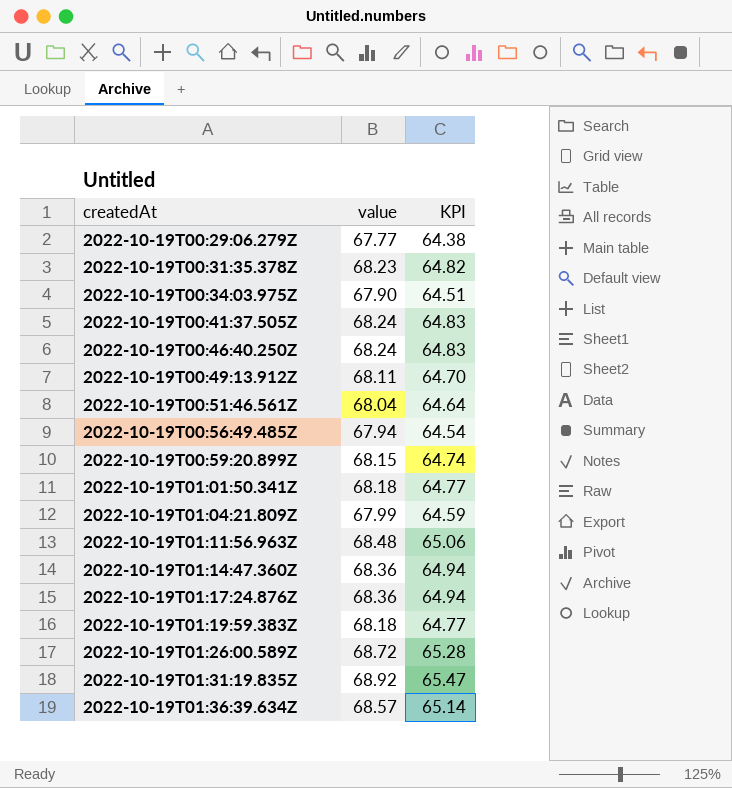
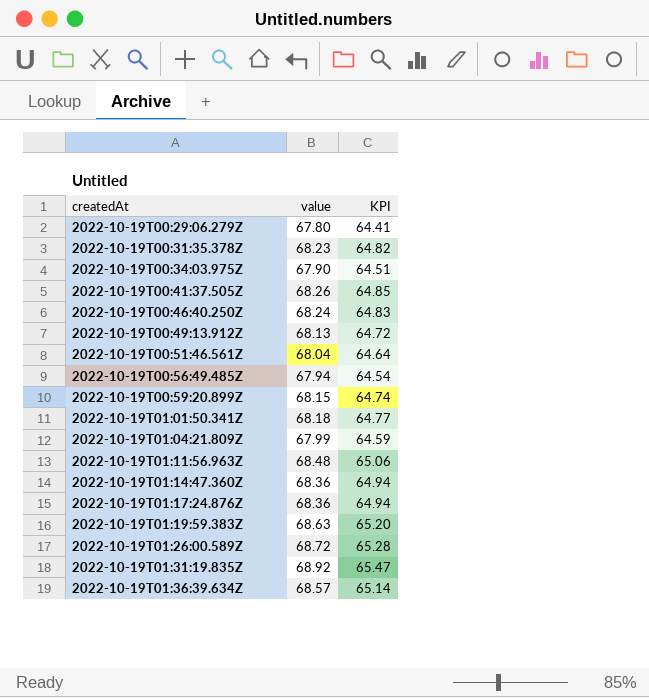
2022-10-19T00:29:06.279Z | value: 67.77 -> 67.80
2022-10-19T00:29:06.279Z | KPI: 64.38 -> 64.41
2022-10-19T00:41:37.505Z | value: 68.24 -> 68.26
2022-10-19T00:41:37.505Z | KPI: 64.83 -> 64.85
2022-10-19T00:49:13.912Z | value: 68.11 -> 68.13
2022-10-19T00:49:13.912Z | KPI: 64.70 -> 64.72
2022-10-19T01:19:59.383Z | value: 68.18 -> 68.63
2022-10-19T01:19:59.383Z | KPI: 64.77 -> 65.20

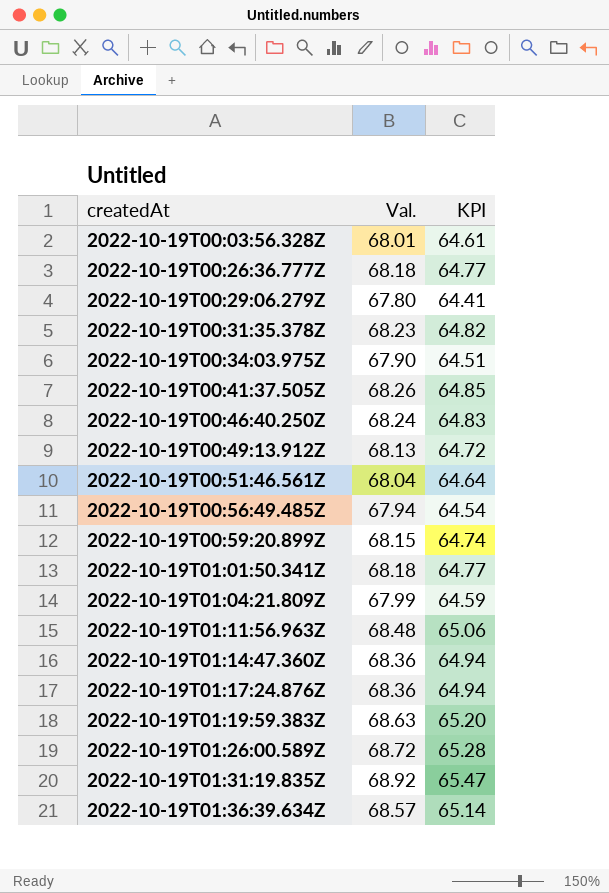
column name: value -> Val.
row 2022-10-19T00:03:56.328Z: none -> 68.01 | 64.61
row 2022-10-19T00:26:36.777Z: none -> 68.18 | 64.77

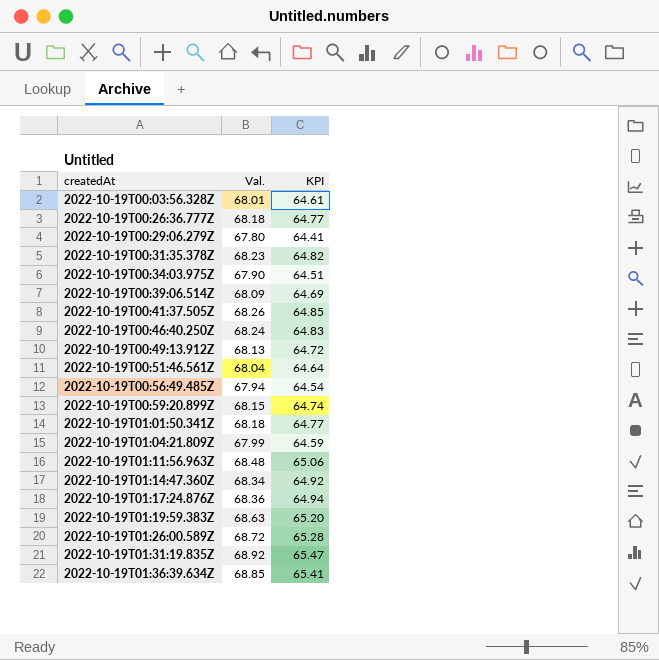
row 2022-10-19T00:39:06.514Z: none -> 68.09 | 64.69
2022-10-19T01:14:47.360Z | Val.: 68.36 -> 68.34
2022-10-19T01:14:47.360Z | KPI: 64.94 -> 64.92
2022-10-19T01:36:39.634Z | Val.: 68.57 -> 68.85
2022-10-19T01:36:39.634Z | KPI: 65.14 -> 65.41

